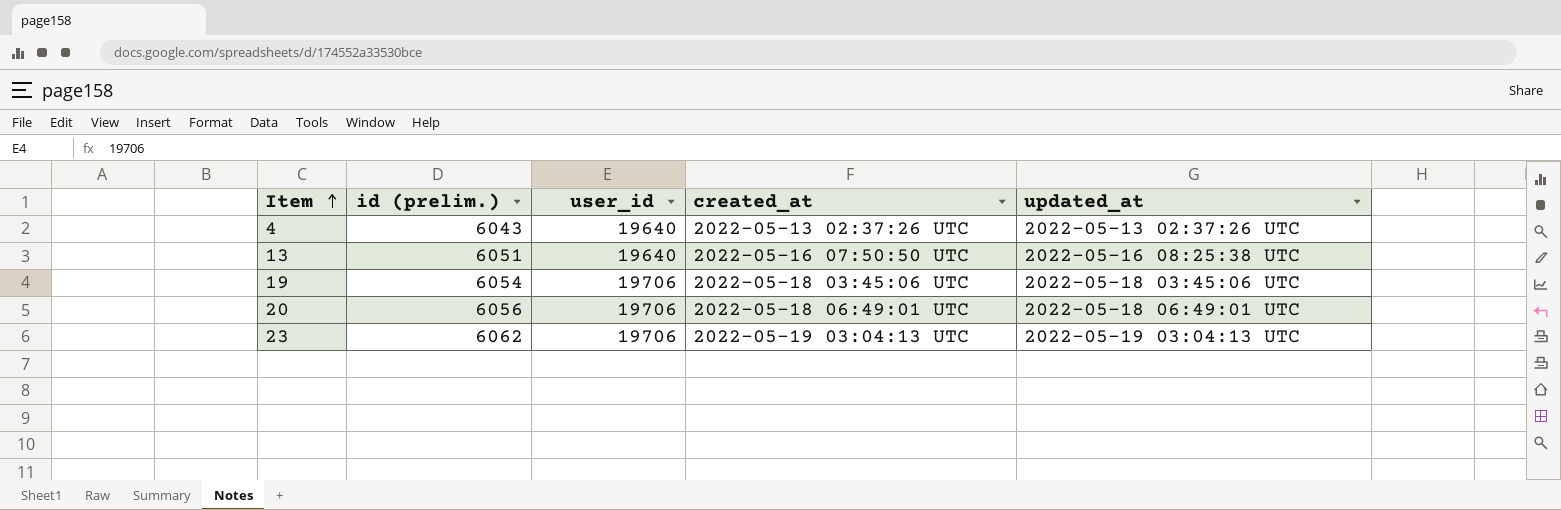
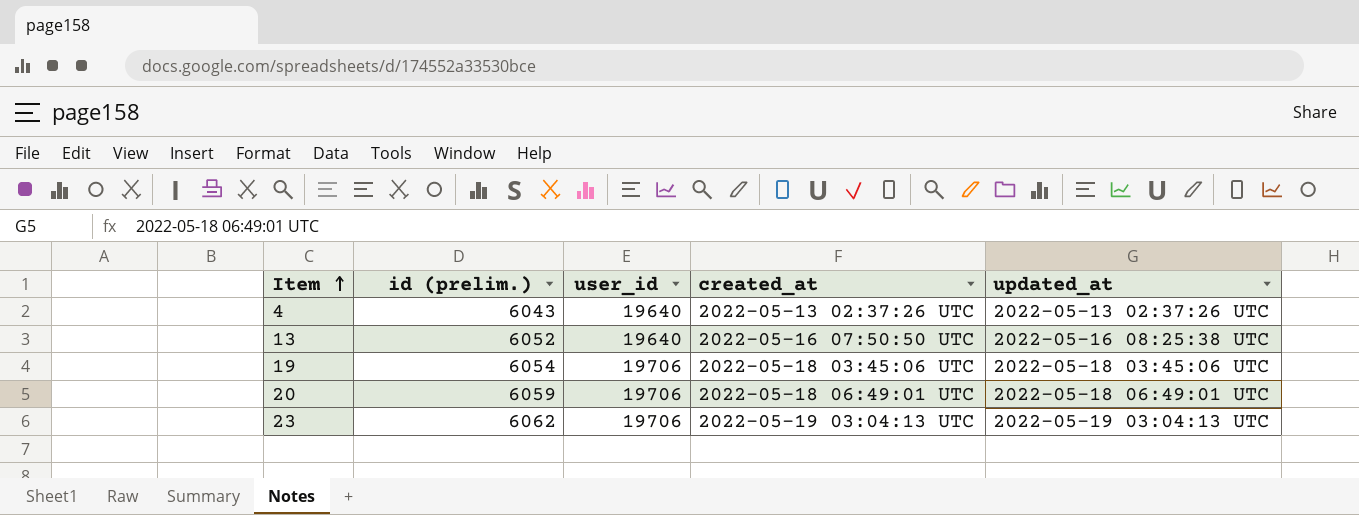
13 | id (prelim.): 6051 -> 6052
20 | id (prelim.): 6056 -> 6059

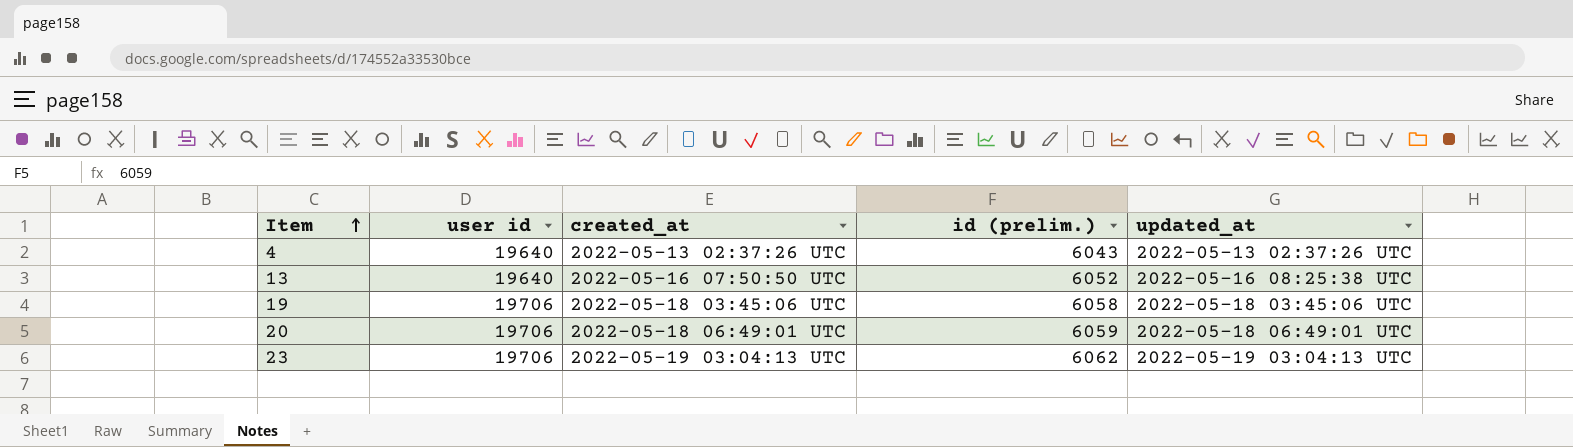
column name: user_id -> user id
column id (prelim.) | position: 2 -> 4
19 | id (prelim.): 6054 -> 6058

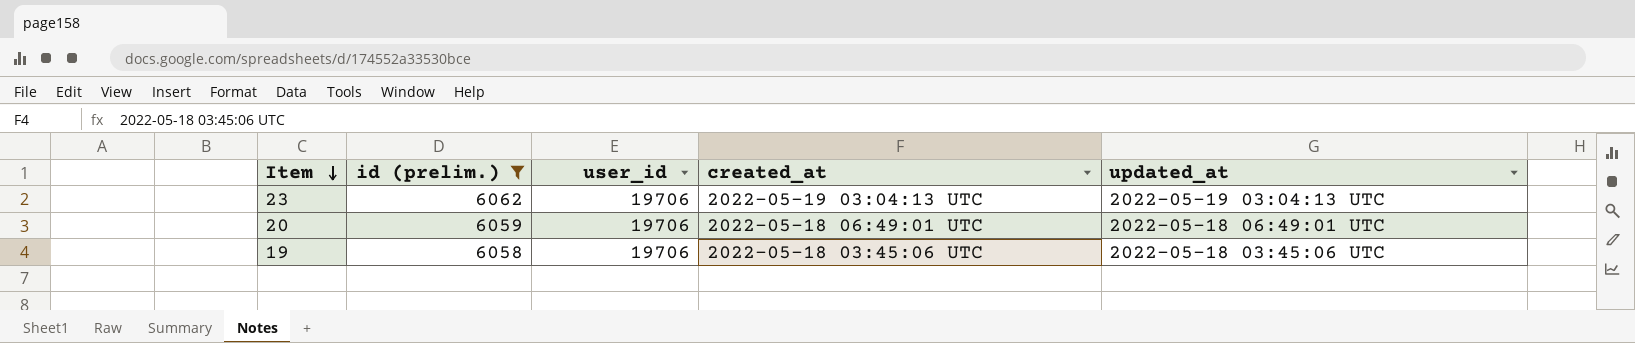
filter: none -> id (prelim.) >= 6058
row order: Item ascending -> Item descending
column id (prelim.) | position: 4 -> 2
column name: user id -> user_id

